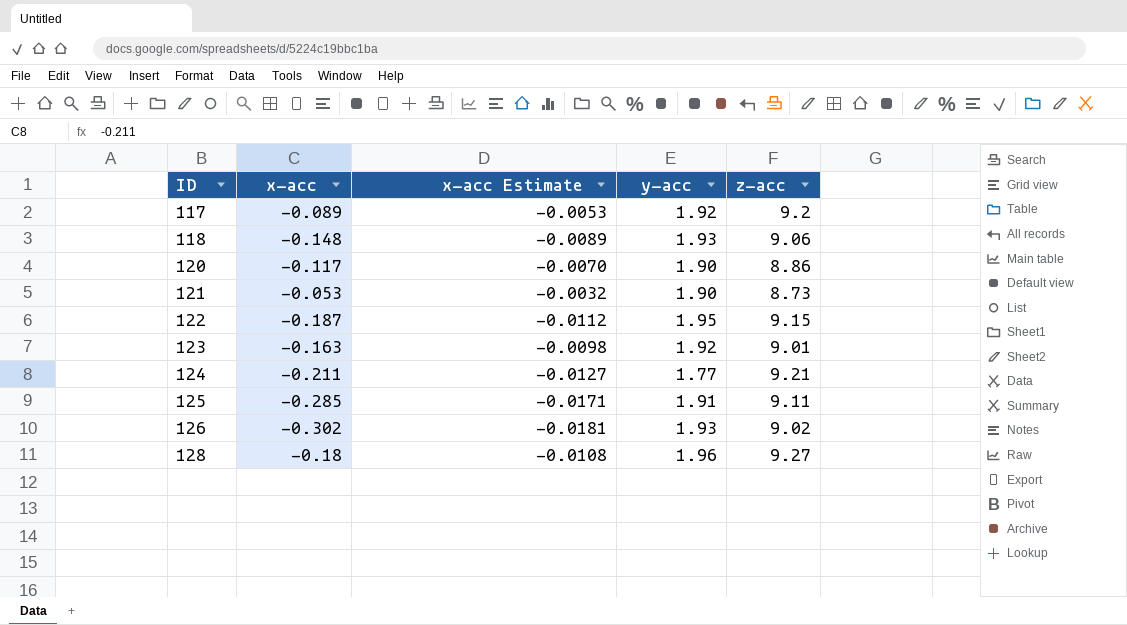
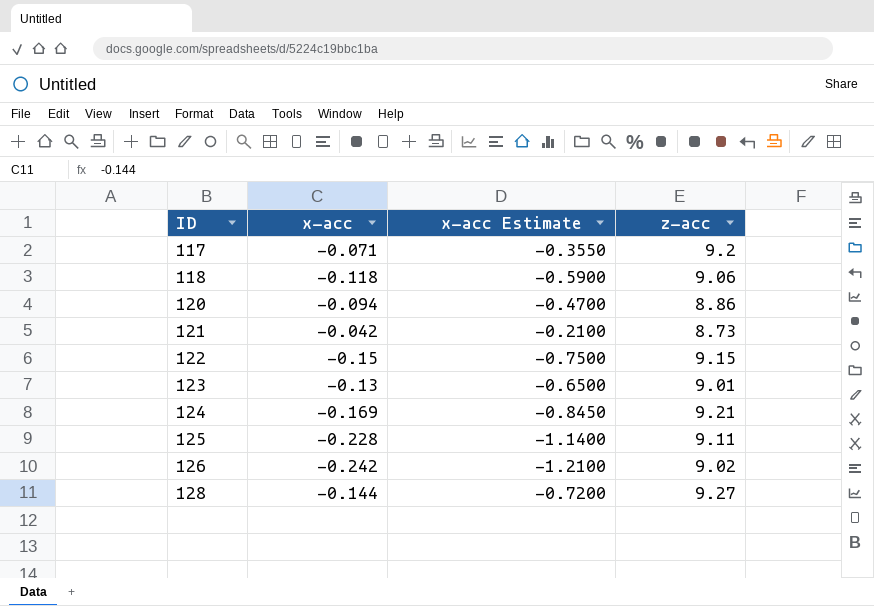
column y-acc | position: 4 -> none
column x-acc Estimate | formula: [x-acc] * 0.06 -> [x-acc] * 5
117 | x-acc: -0.089 -> -0.071
118 | x-acc: -0.148 -> -0.118
120 | x-acc: -0.117 -> -0.094
121 | x-acc: -0.053 -> -0.042
122 | x-acc: -0.187 -> -0.15
123 | x-acc: -0.163 -> -0.13
124 | x-acc: -0.211 -> -0.169
125 | x-acc: -0.285 -> -0.228
126 | x-acc: -0.302 -> -0.242
128 | x-acc: -0.18 -> -0.144

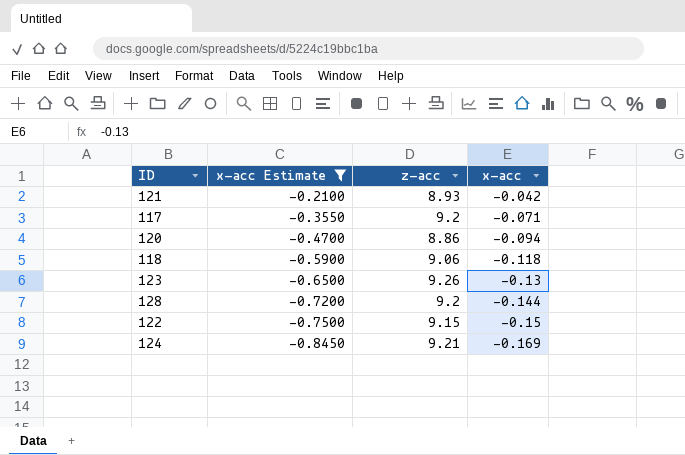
filter: none -> x-acc Estimate >= -0.8450
row order: ID ascending -> x-acc Estimate descending
column x-acc | position: 2 -> 4
121 | z-acc: 8.73 -> 8.93
123 | z-acc: 9.01 -> 9.26
128 | z-acc: 9.27 -> 9.2

